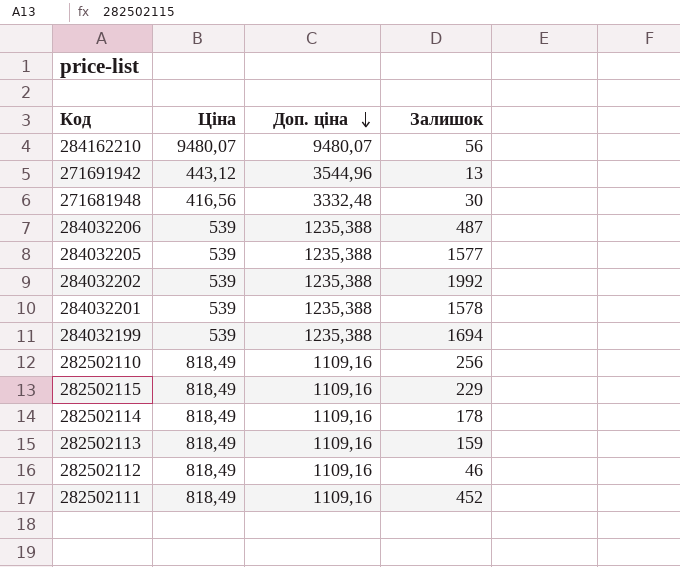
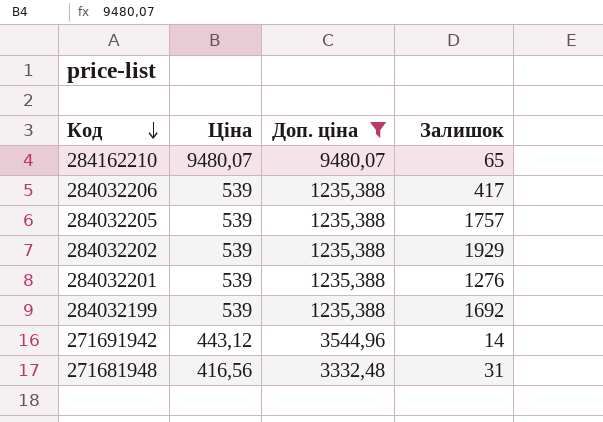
filter: none -> Доп. ціна != 1109,16
row order: Доп. ціна descending -> Код descending
284162210 | Залишок: 56 -> 65
284032206 | Залишок: 487 -> 417
284032205 | Залишок: 1577 -> 1757
284032202 | Залишок: 1992 -> 1929
284032201 | Залишок: 1578 -> 1276
284032199 | Залишок: 1694 -> 1692
271691942 | Залишок: 13 -> 14
271681948 | Залишок: 30 -> 31

